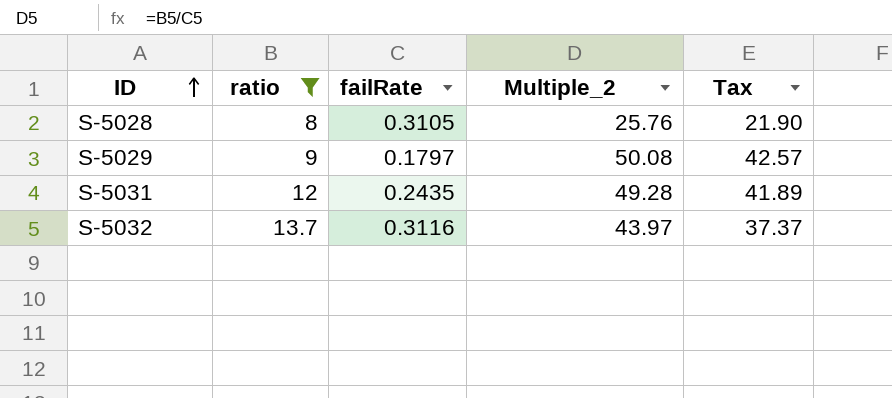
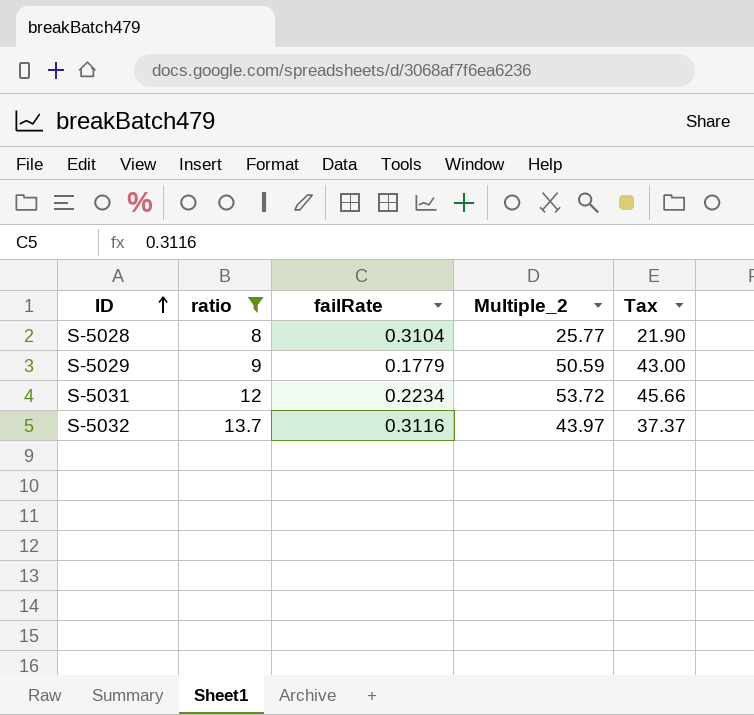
S-5028 | failRate: 0.3105 -> 0.3104
S-5028 | Multiple_2: 25.76 -> 25.77
S-5029 | failRate: 0.1797 -> 0.1779
S-5029 | Multiple_2: 50.08 -> 50.59
S-5029 | Tax: 42.57 -> 43.00
S-5031 | failRate: 0.2435 -> 0.2234
S-5031 | Multiple_2: 49.28 -> 53.72
S-5031 | Tax: 41.89 -> 45.66

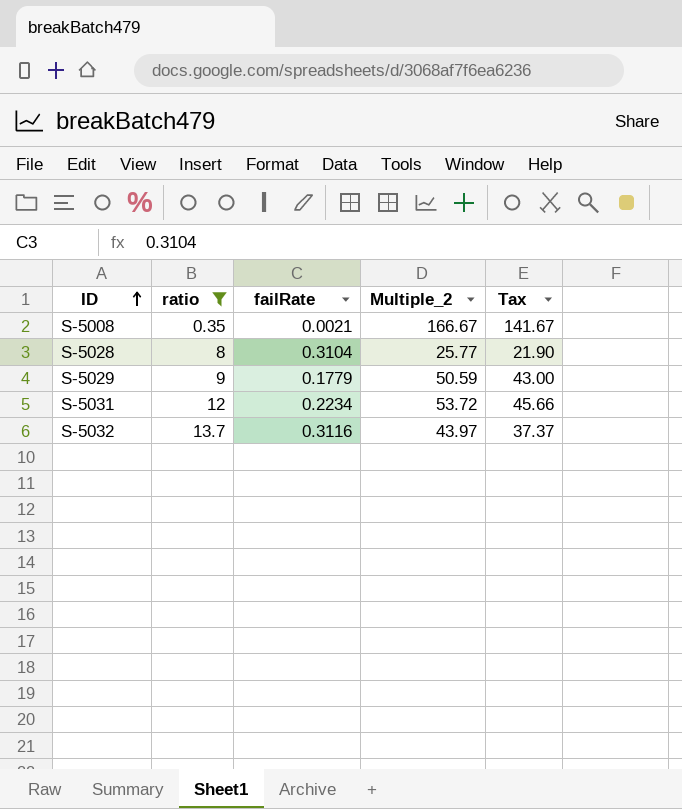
row S-5008: none -> 0.35 | 0.0021 | 166.67 | 141.67

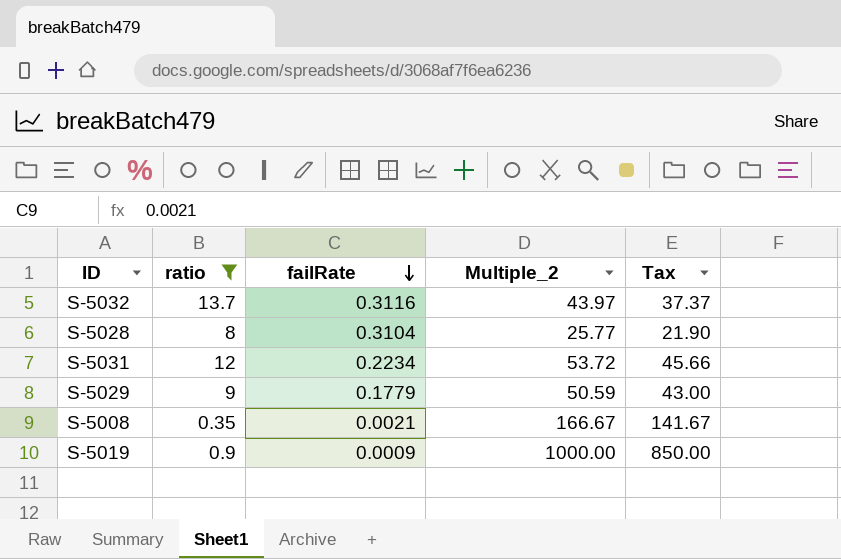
row order: ID ascending -> failRate descending
row S-5019: none -> 0.9 | 0.0009 | 1000.00 | 850.00

